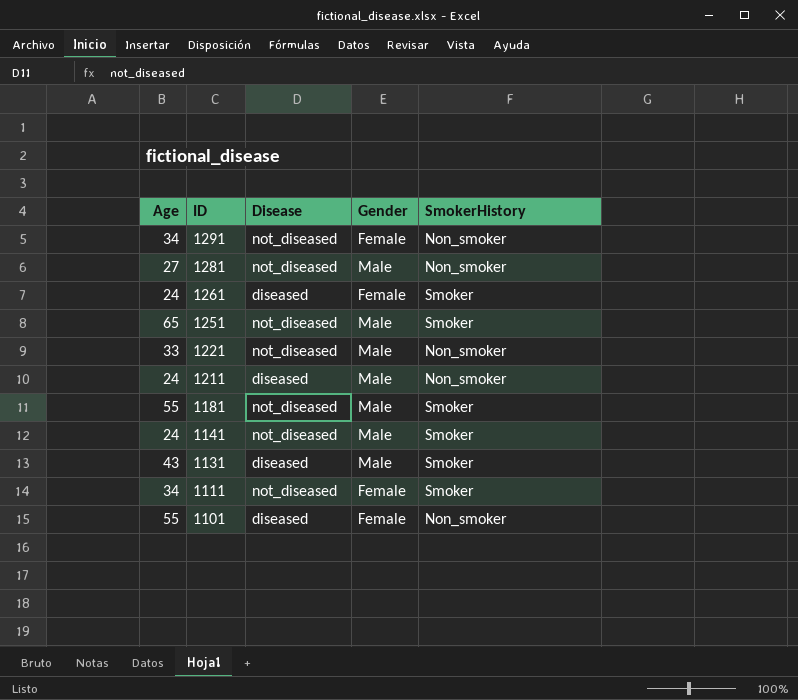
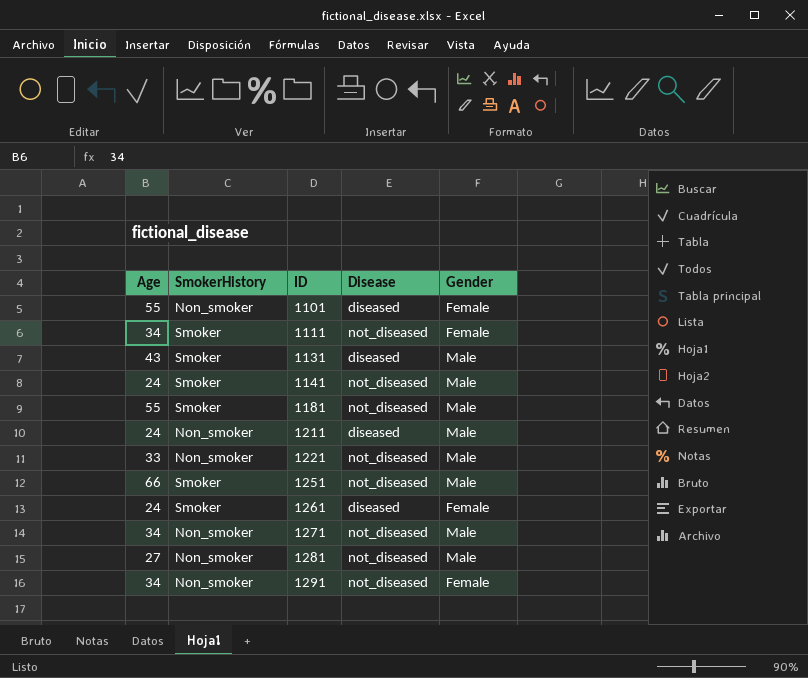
row order: ID descending -> ID ascending
column SmokerHistory | position: 5 -> 2
1251 | Age: 65 -> 66
row 1271: none -> 34 | Non_smoker | not_diseased | Male

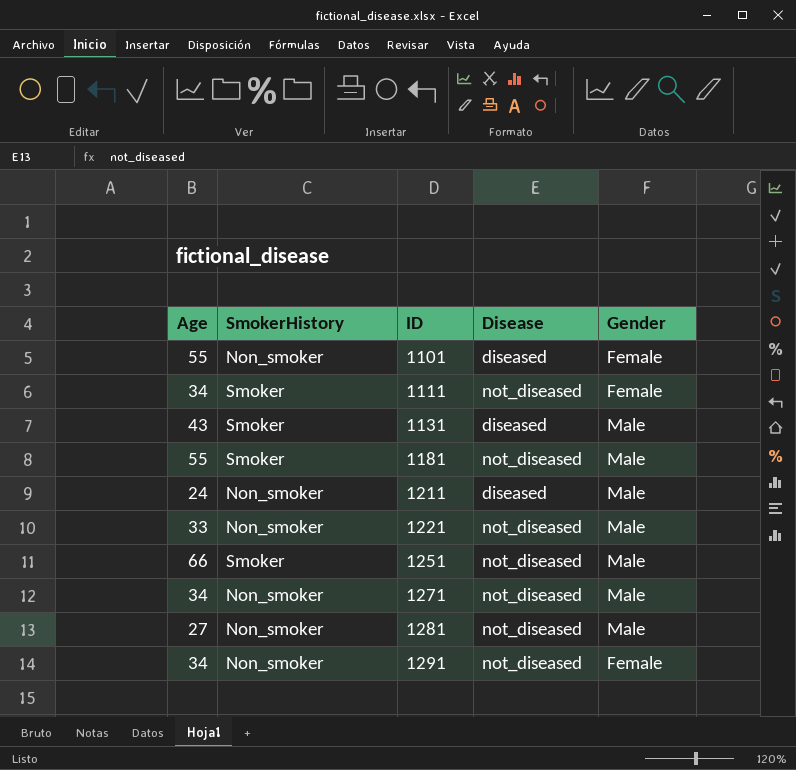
row 1141: 24 | Smoker | not_diseased | Male -> none
row 1261: 24 | Smoker | diseased | Female -> none

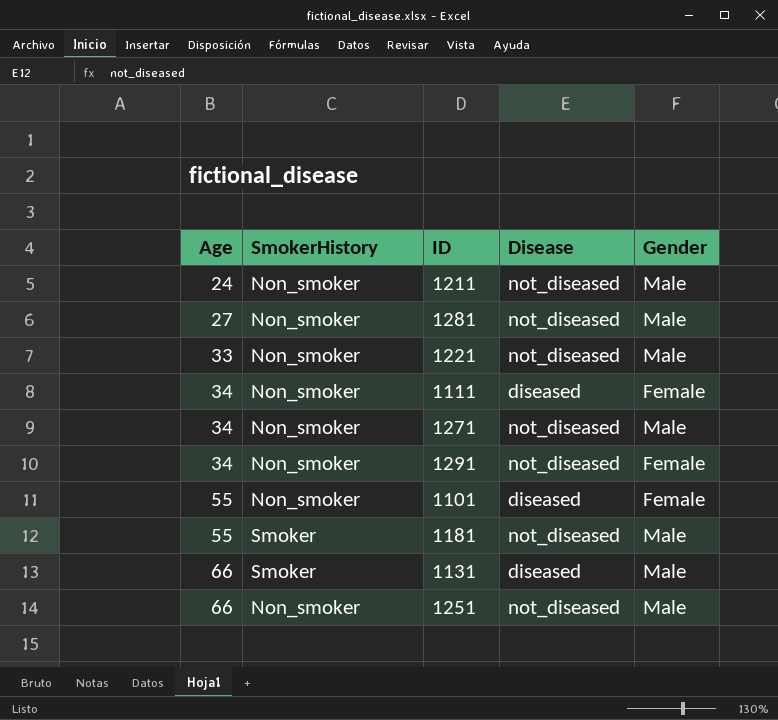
row order: ID ascending -> Age ascending
1211 | Disease: diseased -> not_diseased
1111 | SmokerHistory: Smoker -> Non_smoker
1111 | Disease: not_diseased -> diseased
1131 | Age: 43 -> 66
1251 | SmokerHistory: Smoker -> Non_smoker

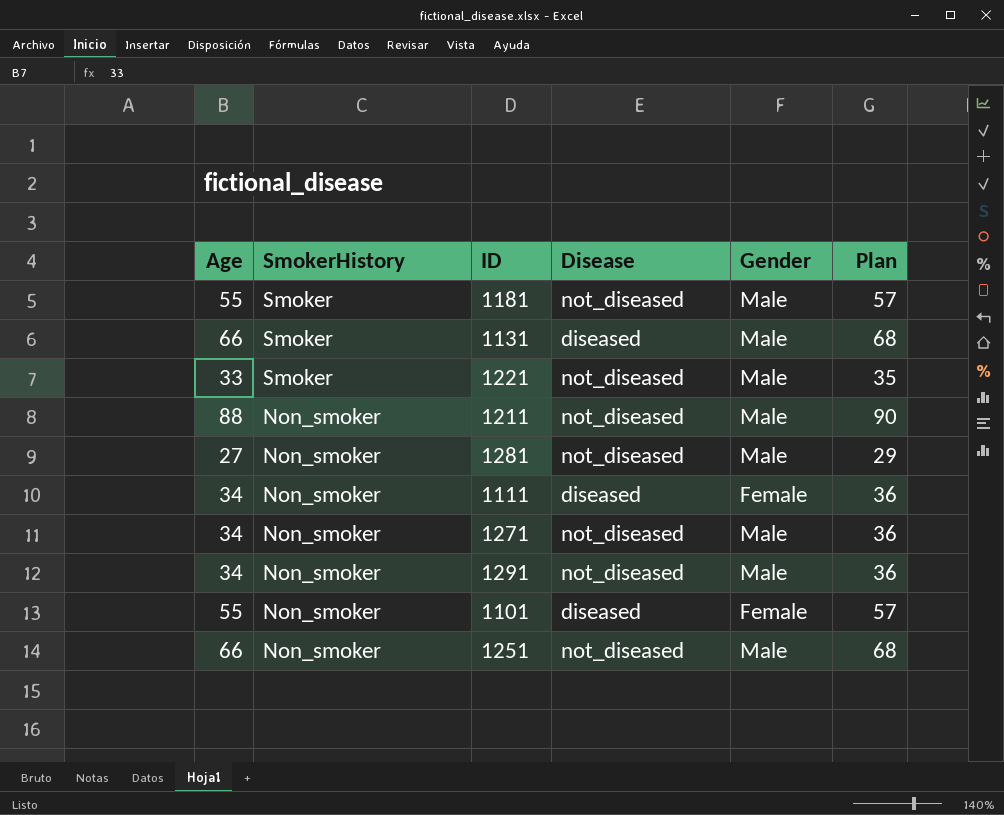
row order: Age ascending -> SmokerHistory descending
column Plan | formula: none -> [Age] + 2
1221 | SmokerHistory: Non_smoker -> Smoker
1211 | Age: 24 -> 88
1291 | Gender: Female -> Male

